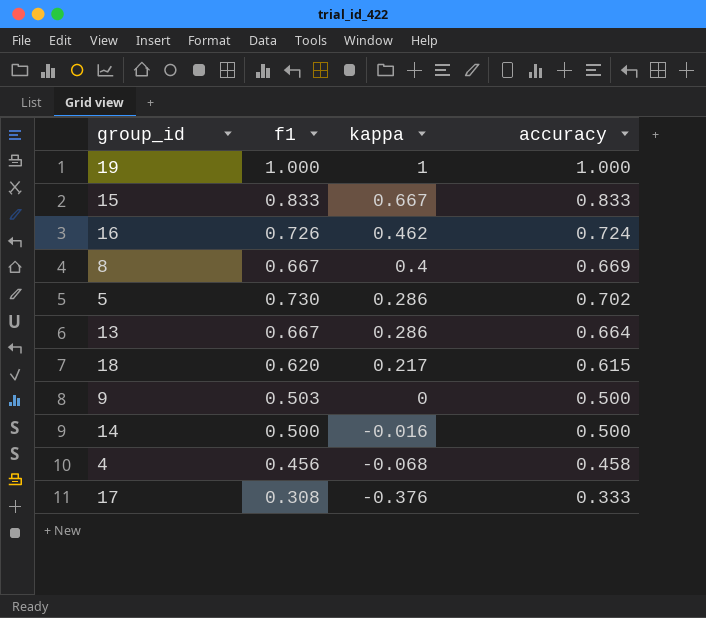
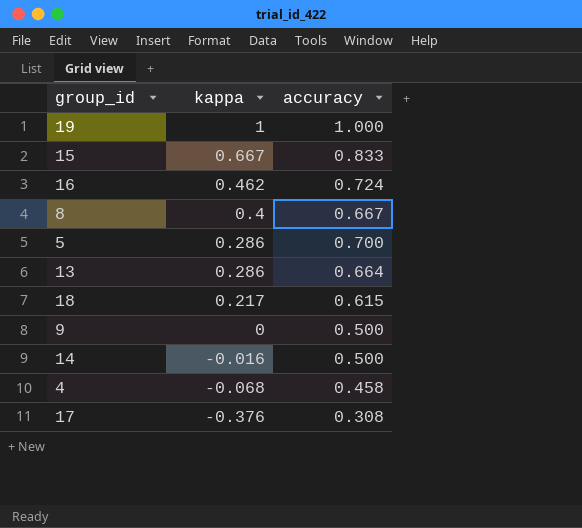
column f1 | position: 2 -> none
8 | accuracy: 0.669 -> 0.667
5 | accuracy: 0.702 -> 0.700
17 | accuracy: 0.333 -> 0.308

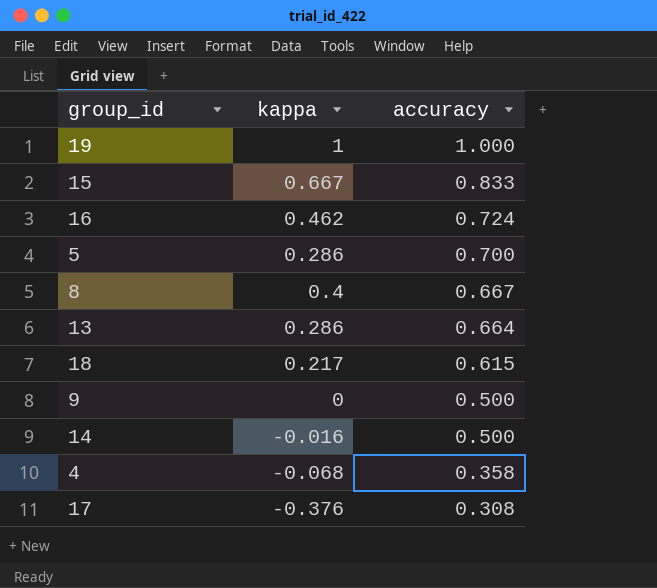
row order: kappa descending -> accuracy descending
4 | accuracy: 0.458 -> 0.358

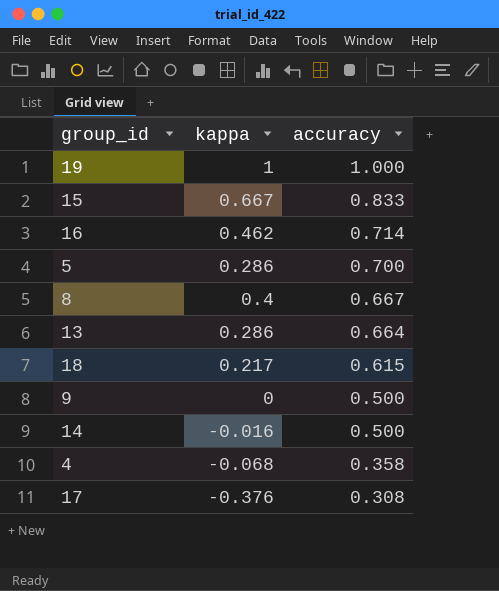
16 | accuracy: 0.724 -> 0.714

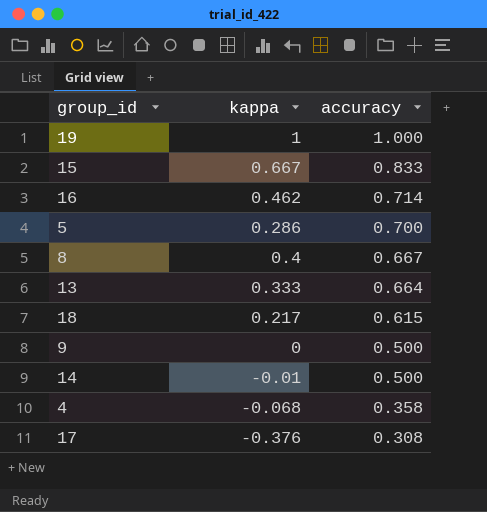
13 | kappa: 0.286 -> 0.333
14 | kappa: -0.016 -> -0.01

